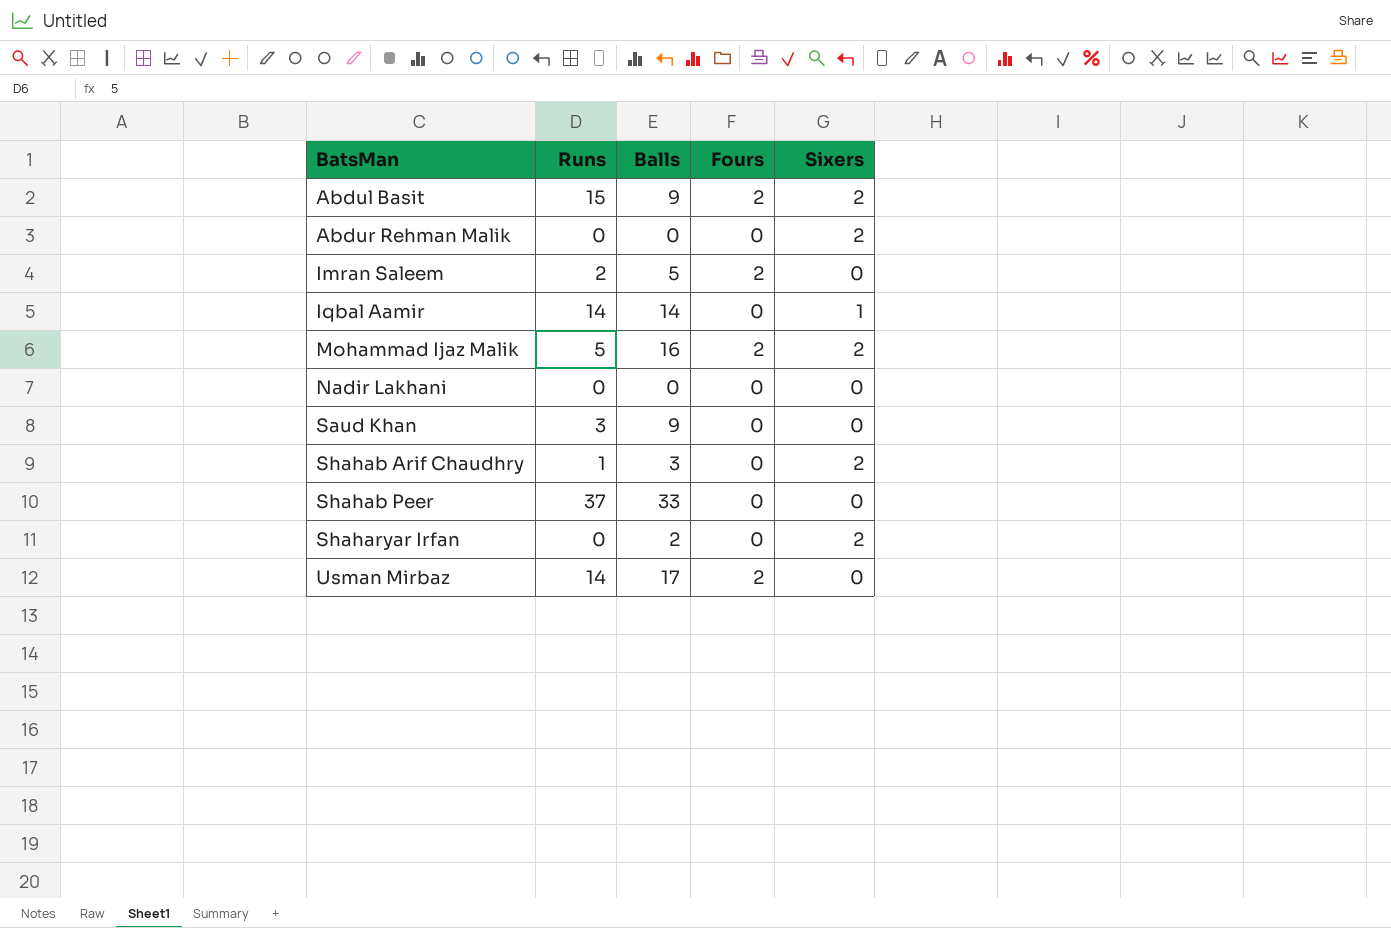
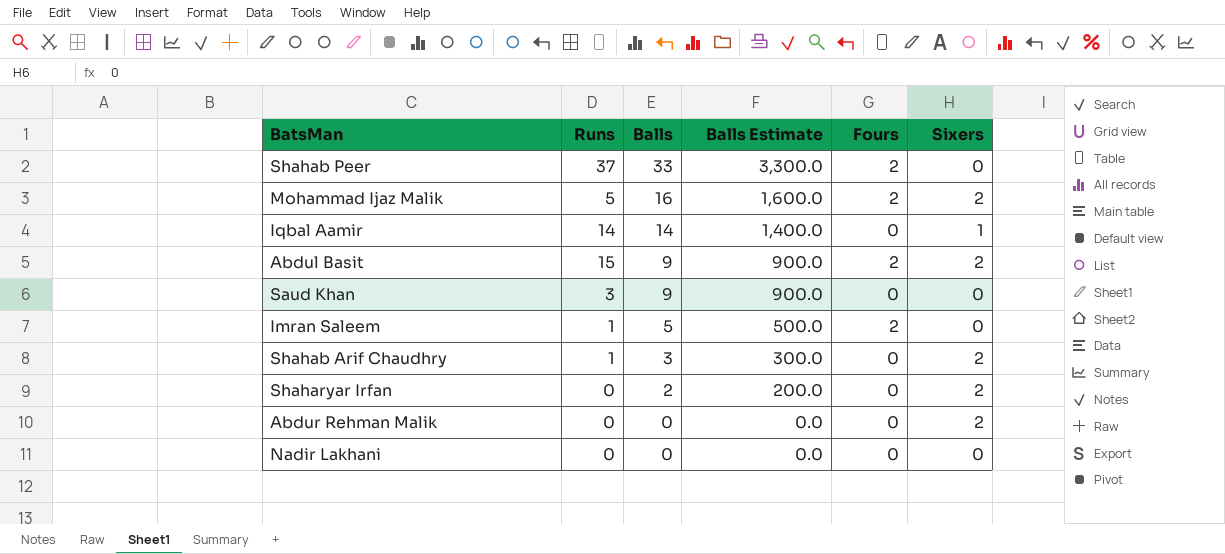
row order: BatsMan ascending -> Balls descending
column Balls Estimate | formula: none -> [Balls] * 100
row Usman Mirbaz: 14 | 17 | 2 | 0 -> none
Shahab Peer | Fours: 0 -> 2
Imran Saleem | Runs: 2 -> 1

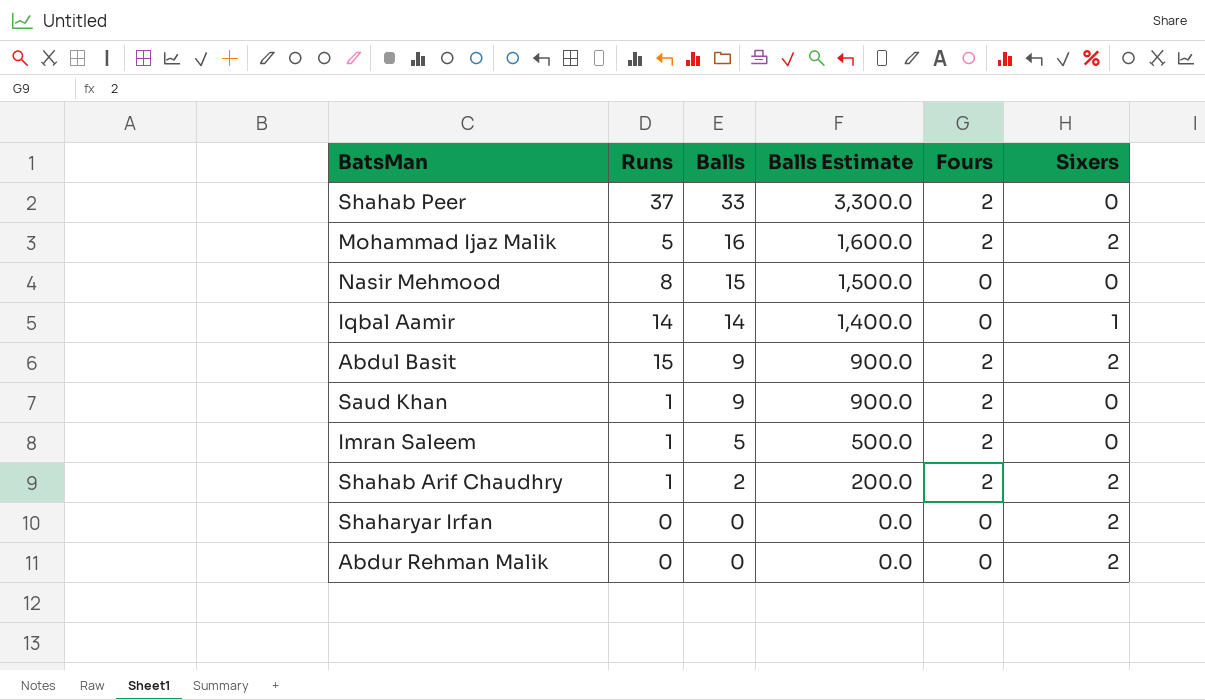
row Nadir Lakhani: 0 | 0 | 0.0 | 0 | 0 -> none
row Nasir Mehmood: none -> 8 | 15 | 1,500.0 | 0 | 0
Saud Khan | Runs: 3 -> 1
Saud Khan | Fours: 0 -> 2
Shahab Arif Chaudhry | Balls: 3 -> 2
Shahab Arif Chaudhry | Balls Estimate: 300.0 -> 200.0
Shahab Arif Chaudhry | Fours: 0 -> 2
Shaharyar Irfan | Balls: 2 -> 0
Shaharyar Irfan | Balls Estimate: 200.0 -> 0.0

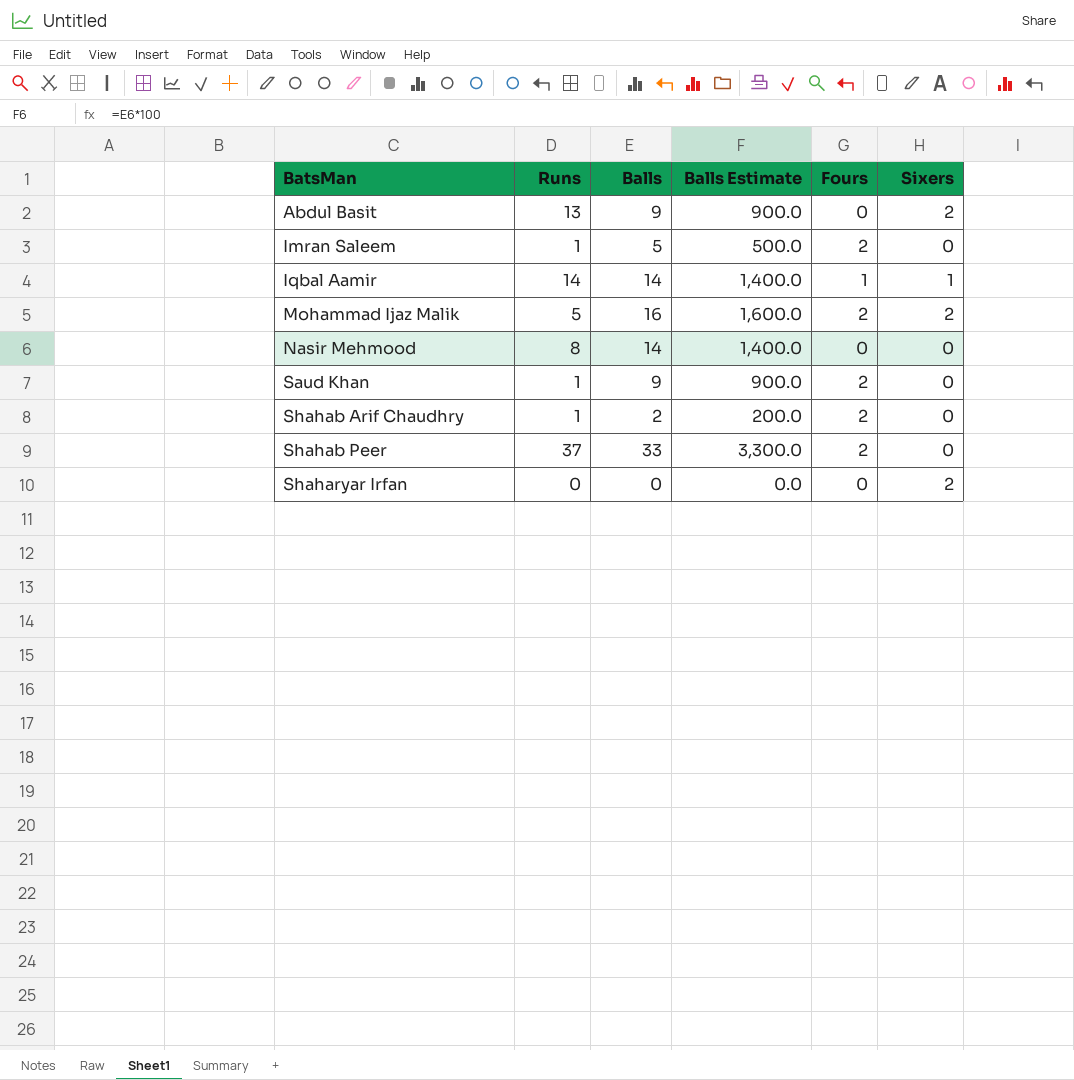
row order: Balls descending -> BatsMan ascending
row Abdur Rehman Malik: 0 | 0 | 0.0 | 0 | 2 -> none
Abdul Basit | Runs: 15 -> 13
Abdul Basit | Fours: 2 -> 0
Iqbal Aamir | Fours: 0 -> 1
Nasir Mehmood | Balls: 15 -> 14
Nasir Mehmood | Balls Estimate: 1,500.0 -> 1,400.0
Shahab Arif Chaudhry | Sixers: 2 -> 0

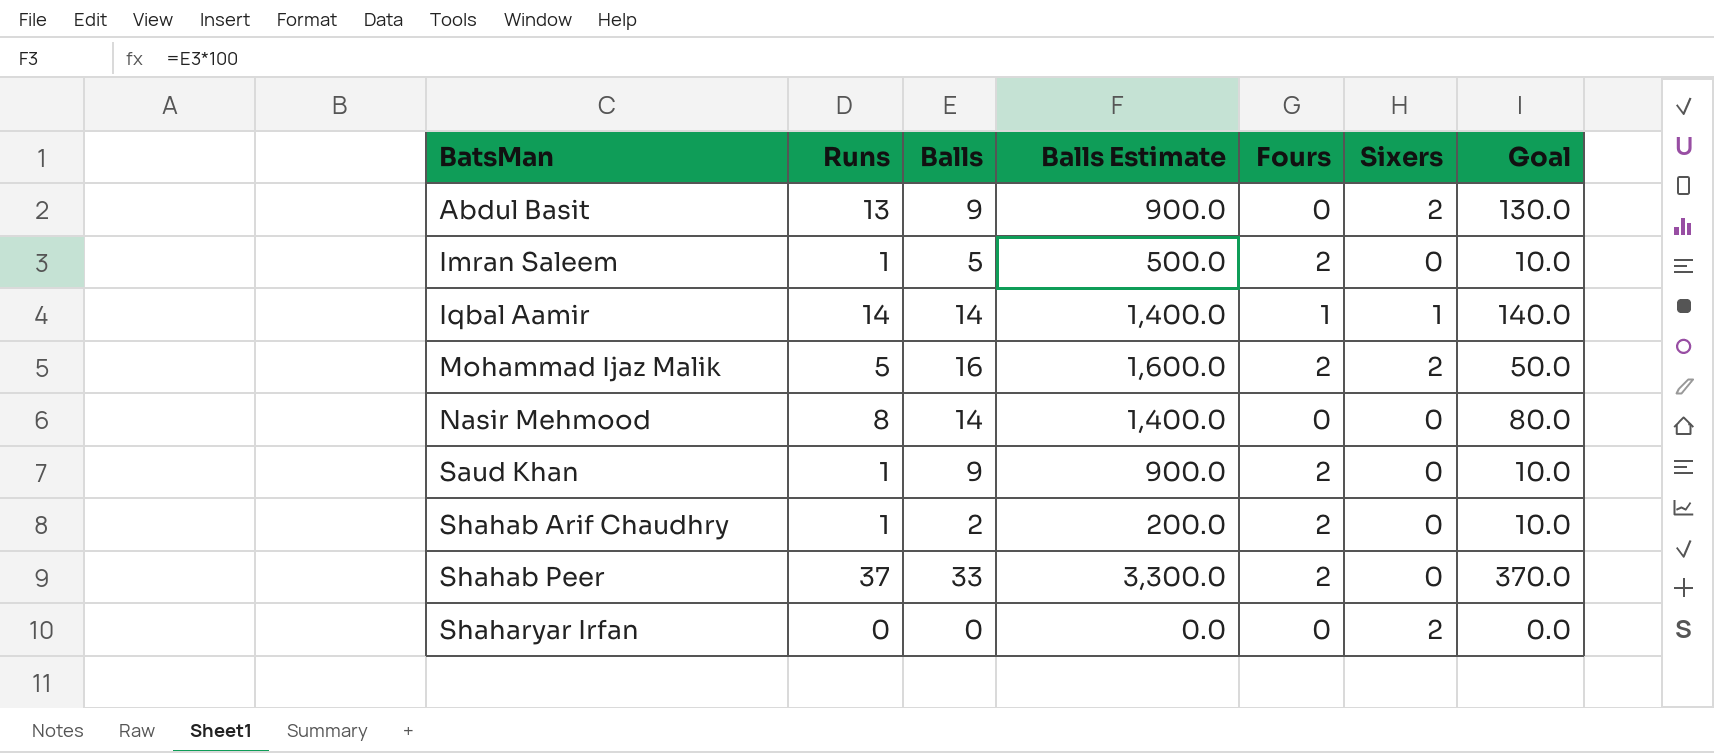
column Goal | formula: none -> [Runs] * 10

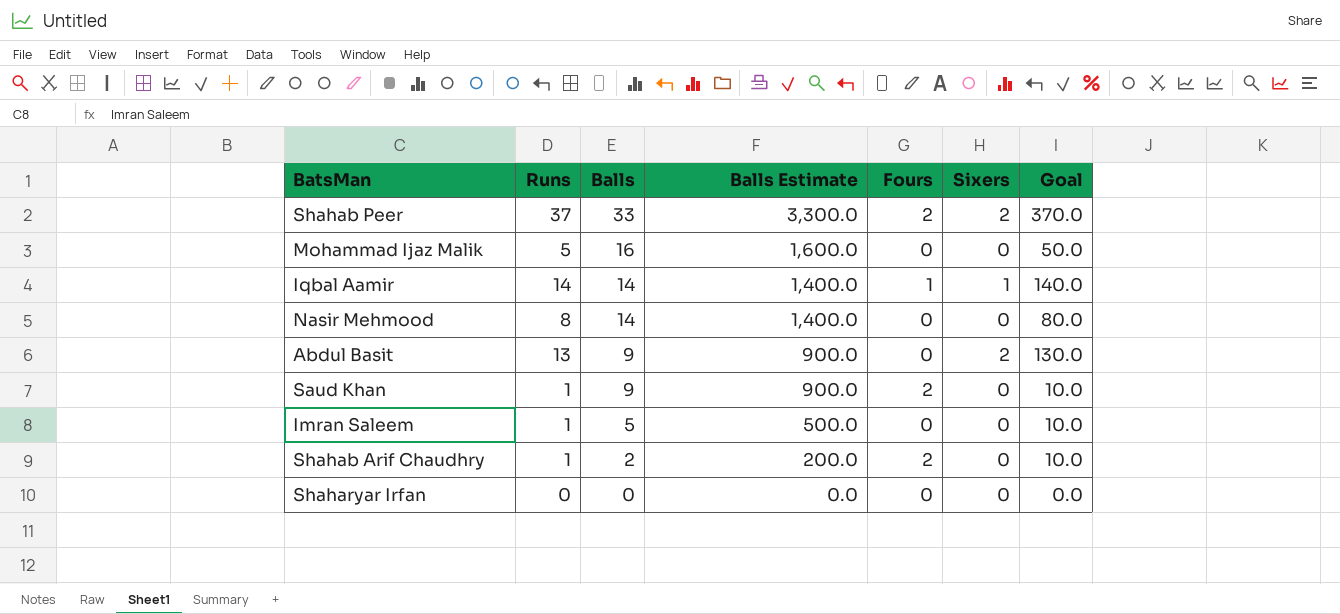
row order: BatsMan ascending -> Balls descending
Shahab Peer | Sixers: 0 -> 2
Mohammad Ijaz Malik | Fours: 2 -> 0
Mohammad Ijaz Malik | Sixers: 2 -> 0
Imran Saleem | Fours: 2 -> 0
Shaharyar Irfan | Sixers: 2 -> 0

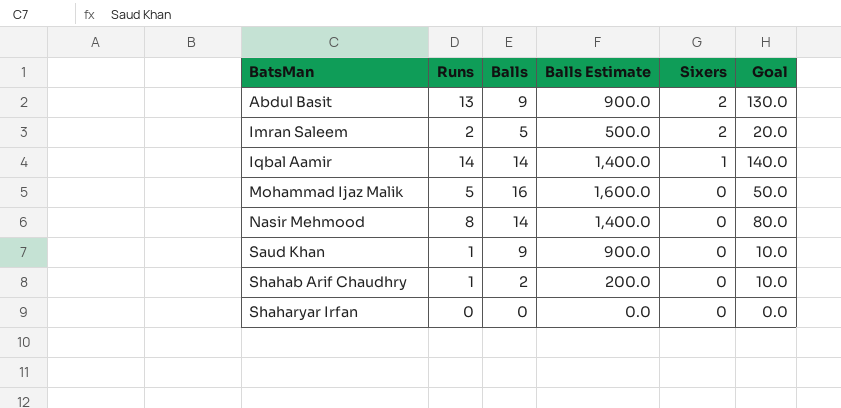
row order: Balls descending -> BatsMan ascending
column Fours | position: 5 -> none
row Shahab Peer: 37 | 33 | 3,300.0 | 2 | 2 | 370.0 -> none
Imran Saleem | Runs: 1 -> 2
Imran Saleem | Sixers: 0 -> 2
Imran Saleem | Goal: 10.0 -> 20.0

